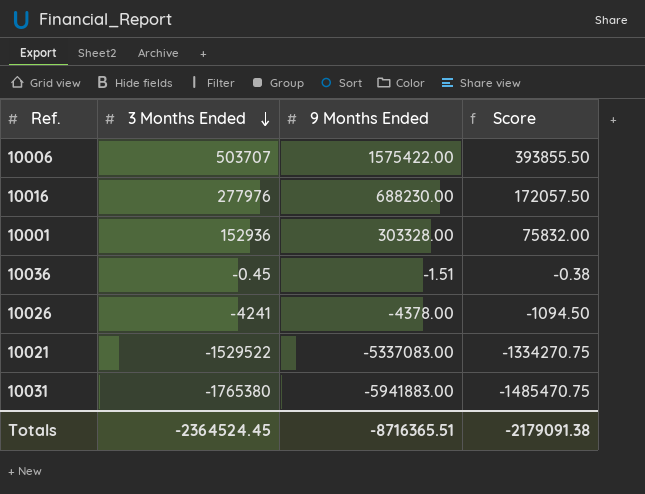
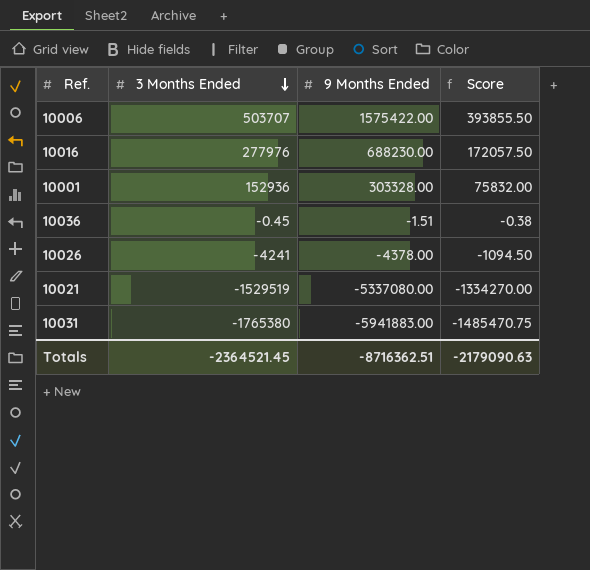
10021 | 3 Months Ended: -1529522 -> -1529519
10021 | 9 Months Ended: -5337083.00 -> -5337080.00
10021 | Score: -1334270.75 -> -1334270.00
Totals | 3 Months Ended: -2364524.45 -> -2364521.45
Totals | 9 Months Ended: -8716365.51 -> -8716362.51
Totals | Score: -2179091.38 -> -2179090.63

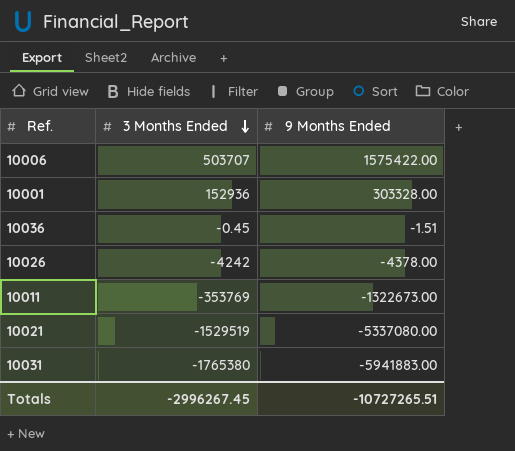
column Score | formula: [9 Months Ended] * 0.25 -> none
row 10016: 277976 | 688230.00 | 172057.50 -> none
10026 | 3 Months Ended: -4241 -> -4242
row 10011: none -> -353769 | -1322673.00
Totals | 3 Months Ended: -2364521.45 -> -2996267.45
Totals | 9 Months Ended: -8716362.51 -> -10727265.51

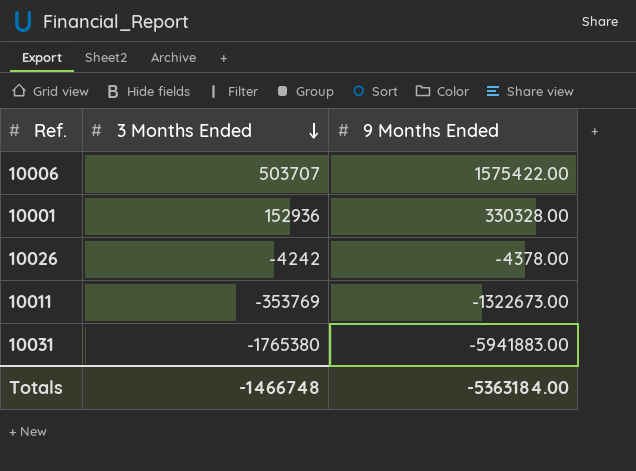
row 10036: -0.45 | -1.51 -> none
row 10021: -1529519 | -5337080.00 -> none
10001 | 9 Months Ended: 303328.00 -> 330328.00
Totals | 3 Months Ended: -2996267.45 -> -1466748
Totals | 9 Months Ended: -10727265.51 -> -5363184.00

